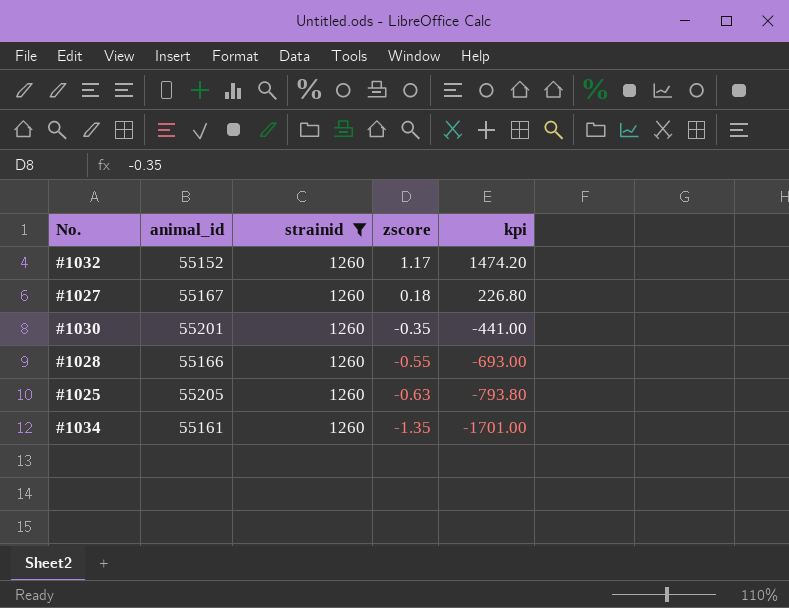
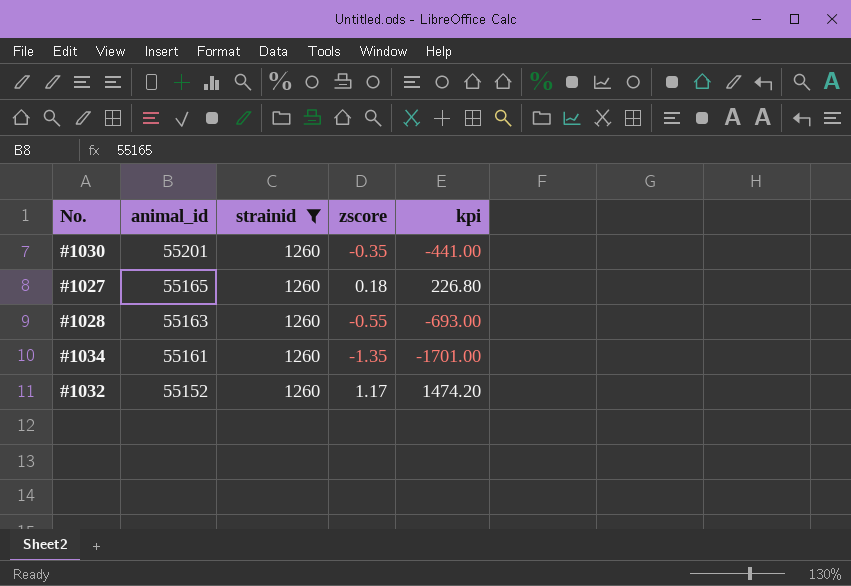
row order: zscore descending -> animal_id descending
row #1025: 55205 | 1260 | -0.63 | -793.80 -> none
#1027 | animal_id: 55167 -> 55165
#1028 | animal_id: 55166 -> 55163

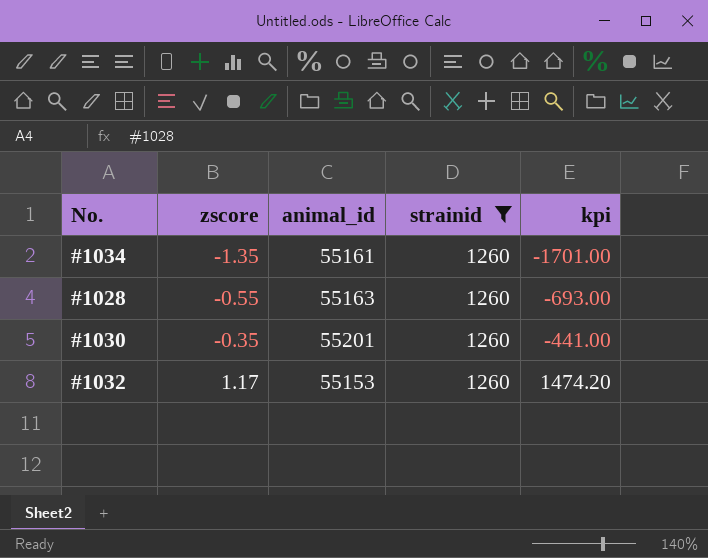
row order: animal_id descending -> zscore ascending
column zscore | position: 4 -> 2
row #1027: 55165 | 1260 | 0.18 | 226.80 -> none
#1032 | animal_id: 55152 -> 55153

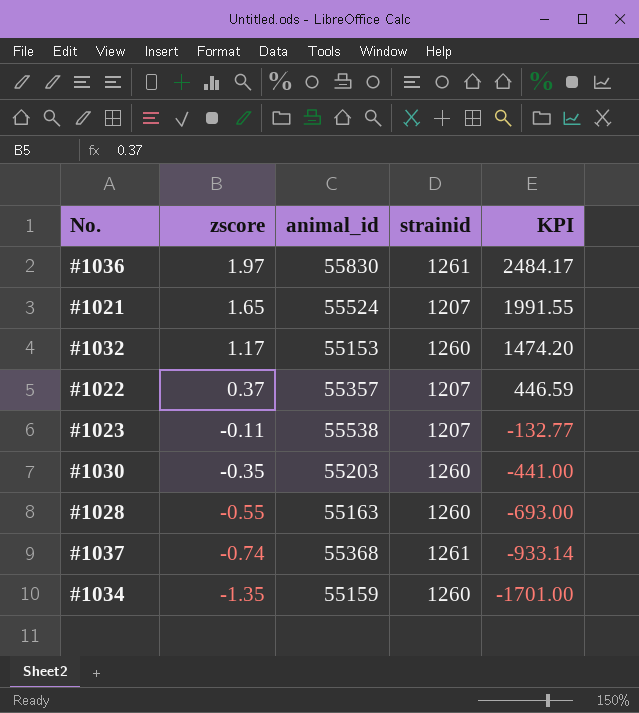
filter: strainid = 1260 -> none
row order: zscore ascending -> zscore descending
column name: kpi -> KPI
#1030 | animal_id: 55201 -> 55203
#1034 | animal_id: 55161 -> 55159

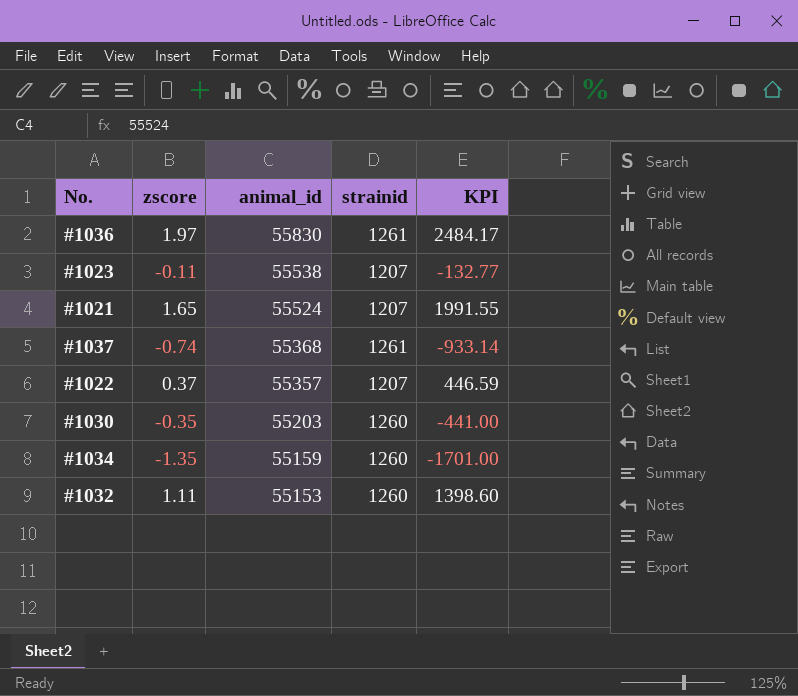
row order: zscore descending -> animal_id descending
row #1028: -0.55 | 55163 | 1260 | -693.00 -> none
#1032 | zscore: 1.17 -> 1.11
#1032 | KPI: 1474.20 -> 1398.60

